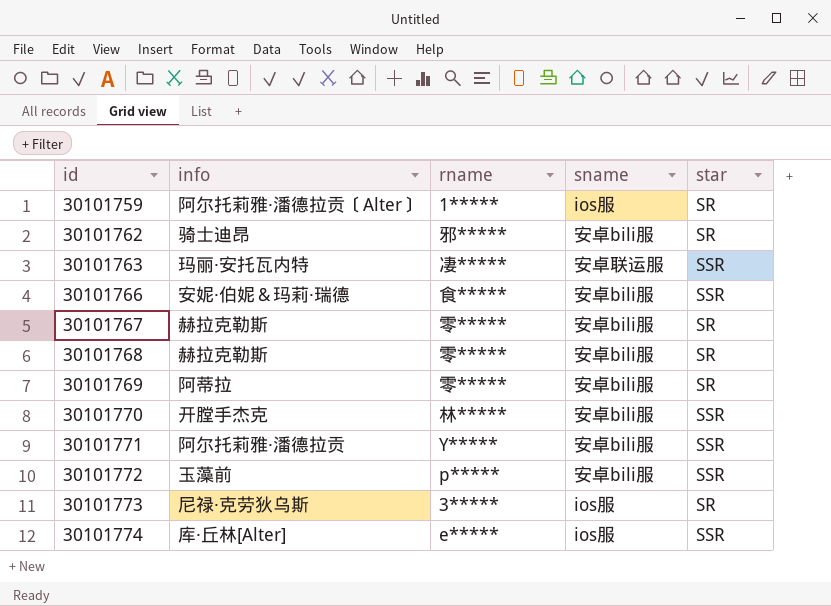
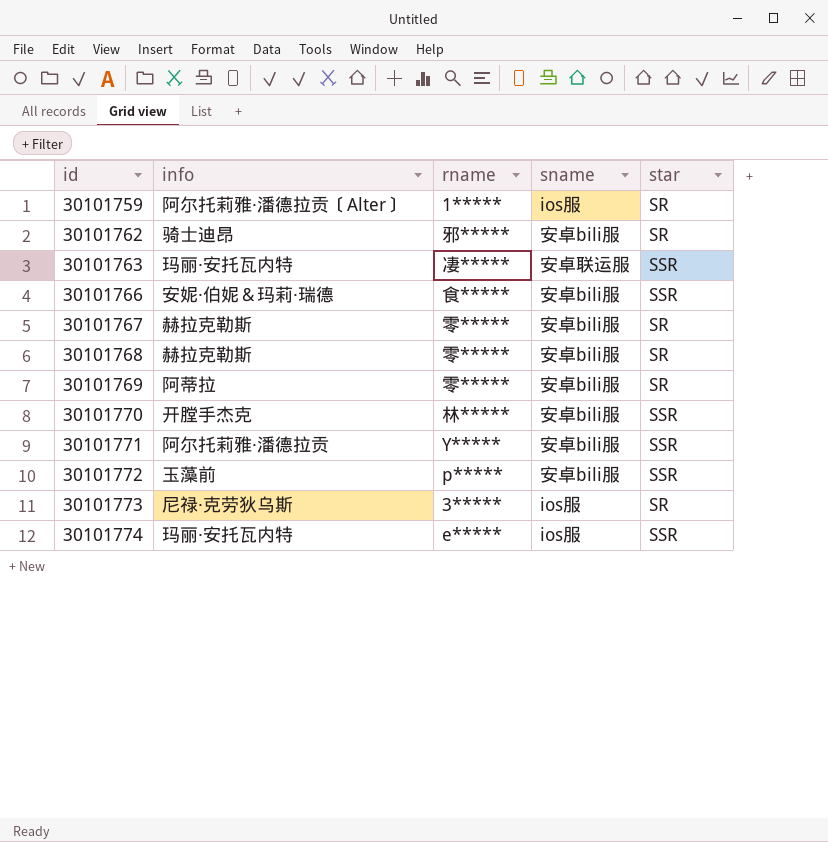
30101774 | info: 库·丘林[Alter] -> 玛丽·安托瓦内特

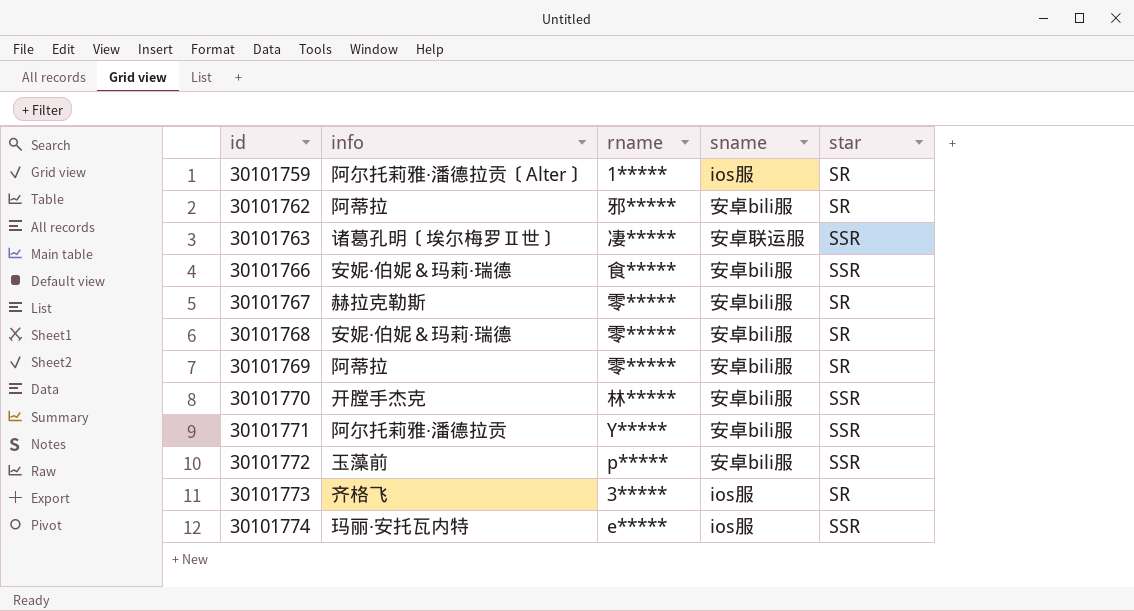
30101762 | info: 骑士迪昂 -> 阿蒂拉
30101763 | info: 玛丽·安托瓦内特 -> 诸葛孔明〔埃尔梅罗Ⅱ世〕
30101768 | info: 赫拉克勒斯 -> 安妮·伯妮＆玛莉·瑞德
30101773 | info: 尼禄·克劳狄乌斯 -> 齐格飞

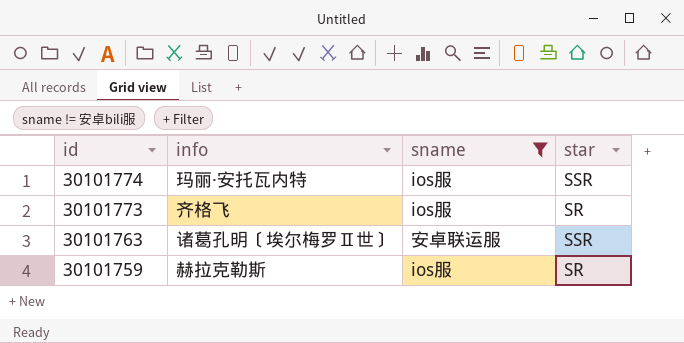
filter: none -> sname != 安卓bili服
row order: id ascending -> id descending
column rname | position: 3 -> none
30101759 | info: 阿尔托莉雅·潘德拉贡〔Alter〕 -> 赫拉克勒斯

